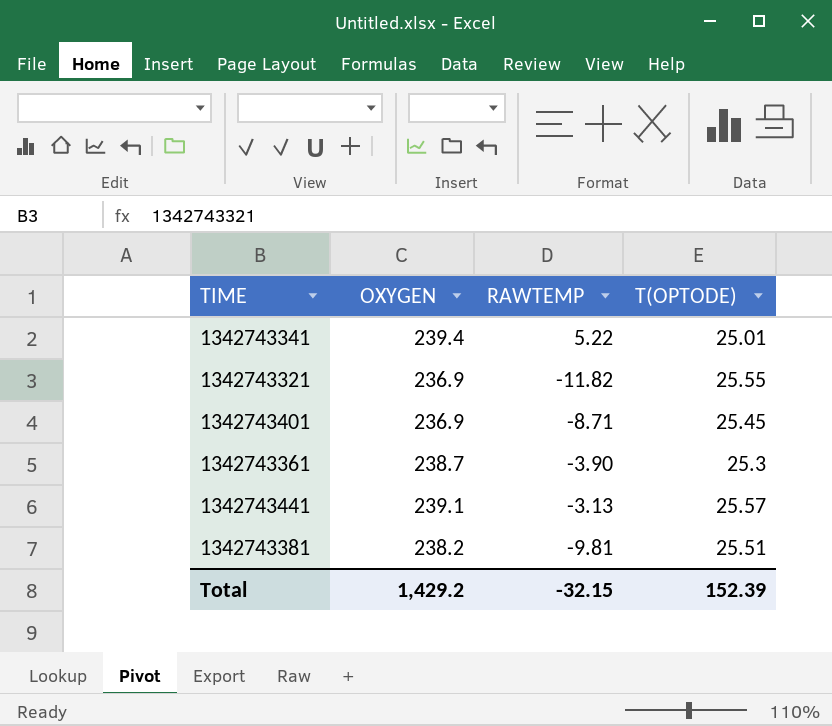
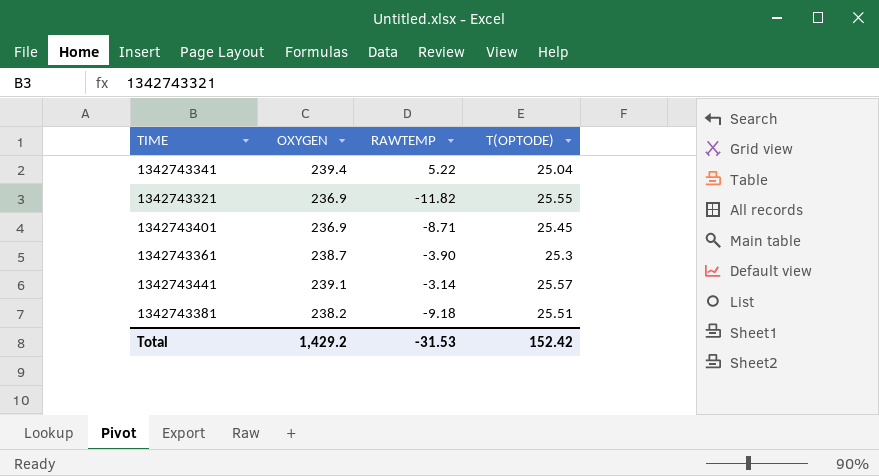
1342743341 | T(OPTODE): 25.01 -> 25.04
1342743441 | RAWTEMP: -3.13 -> -3.14
1342743381 | RAWTEMP: -9.81 -> -9.18
Total | RAWTEMP: -32.15 -> -31.53
Total | T(OPTODE): 152.39 -> 152.42

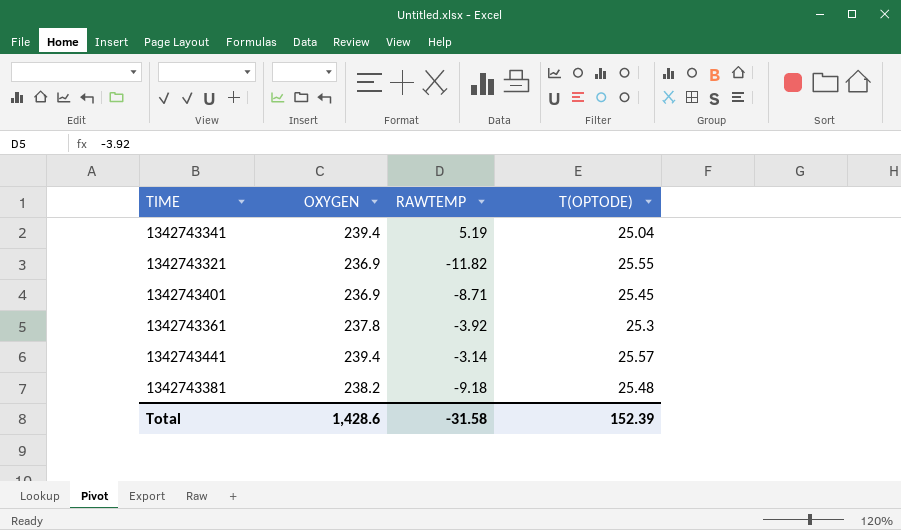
1342743341 | RAWTEMP: 5.22 -> 5.19
1342743361 | OXYGEN: 238.7 -> 237.8
1342743361 | RAWTEMP: -3.90 -> -3.92
1342743441 | OXYGEN: 239.1 -> 239.4
1342743381 | T(OPTODE): 25.51 -> 25.48
Total | OXYGEN: 1,429.2 -> 1,428.6
Total | RAWTEMP: -31.53 -> -31.58
Total | T(OPTODE): 152.42 -> 152.39

